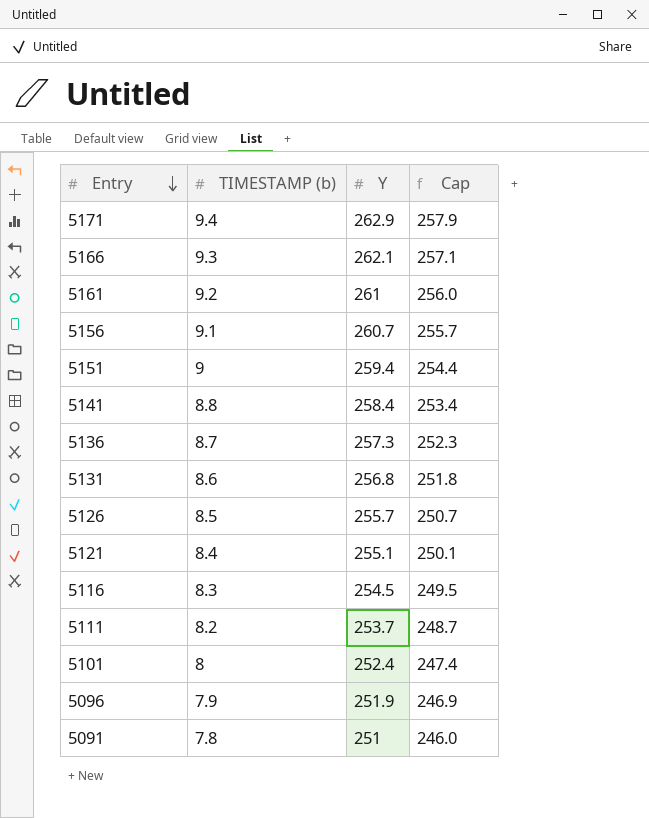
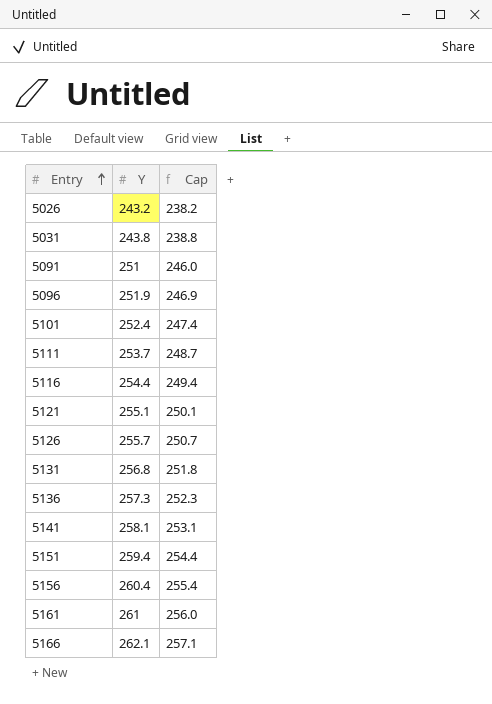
row order: Entry descending -> Entry ascending
column TIMESTAMP (b) | position: 2 -> none
row 5171: 9.4 | 262.9 | 257.9 -> none
row 5026: none -> 243.2 | 238.2
row 5031: none -> 243.8 | 238.8
5116 | Y: 254.5 -> 254.4
5116 | Cap: 249.5 -> 249.4
5141 | Y: 258.4 -> 258.1
5141 | Cap: 253.4 -> 253.1
5156 | Y: 260.7 -> 260.4
5156 | Cap: 255.7 -> 255.4

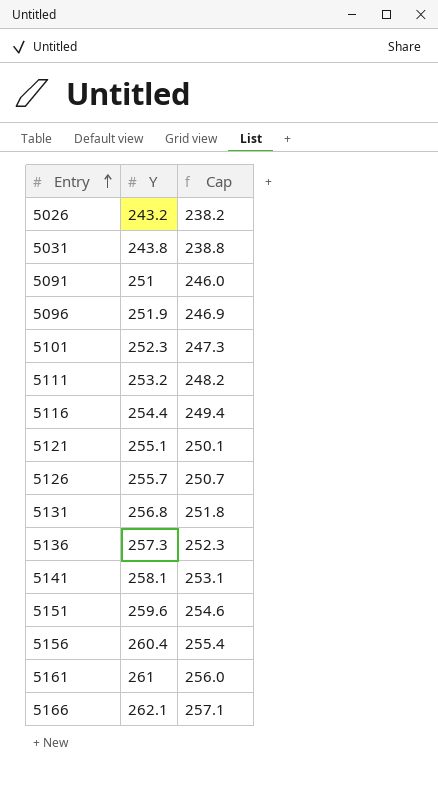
5101 | Y: 252.4 -> 252.3
5101 | Cap: 247.4 -> 247.3
5111 | Y: 253.7 -> 253.2
5111 | Cap: 248.7 -> 248.2
5151 | Y: 259.4 -> 259.6
5151 | Cap: 254.4 -> 254.6

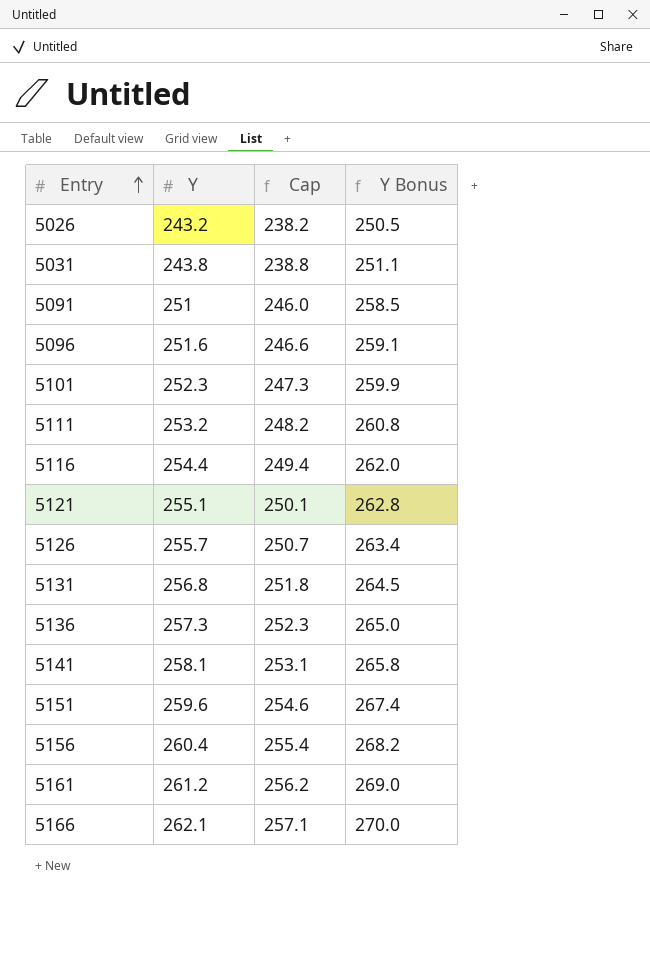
column Y Bonus | formula: none -> [Y] * 1.03
5096 | Y: 251.9 -> 251.6
5096 | Cap: 246.9 -> 246.6
5161 | Y: 261 -> 261.2
5161 | Cap: 256.0 -> 256.2

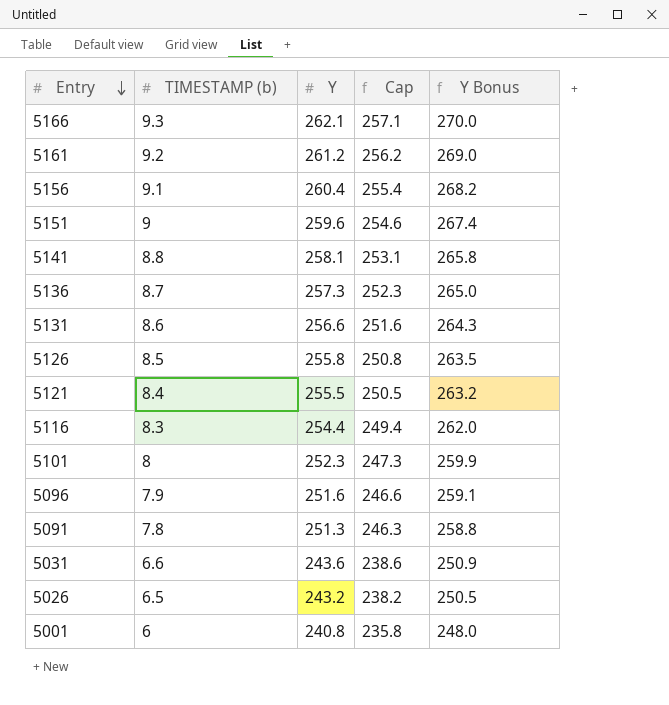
row order: Entry ascending -> Entry descending
column TIMESTAMP (b) | position: none -> 2
row 5111: 253.2 | 248.2 | 260.8 -> none
5131 | Y: 256.8 -> 256.6
5131 | Cap: 251.8 -> 251.6
5131 | Y Bonus: 264.5 -> 264.3
5126 | Y: 255.7 -> 255.8
5126 | Cap: 250.7 -> 250.8
5126 | Y Bonus: 263.4 -> 263.5
5121 | Y: 255.1 -> 255.5
5121 | Cap: 250.1 -> 250.5
5121 | Y Bonus: 262.8 -> 263.2
5091 | Y: 251 -> 251.3
5091 | Cap: 246.0 -> 246.3
5091 | Y Bonus: 258.5 -> 258.8
5031 | Y: 243.8 -> 243.6
5031 | Cap: 238.8 -> 238.6
5031 | Y Bonus: 251.1 -> 250.9
row 5001: none -> 6 | 240.8 | 235.8 | 248.0

